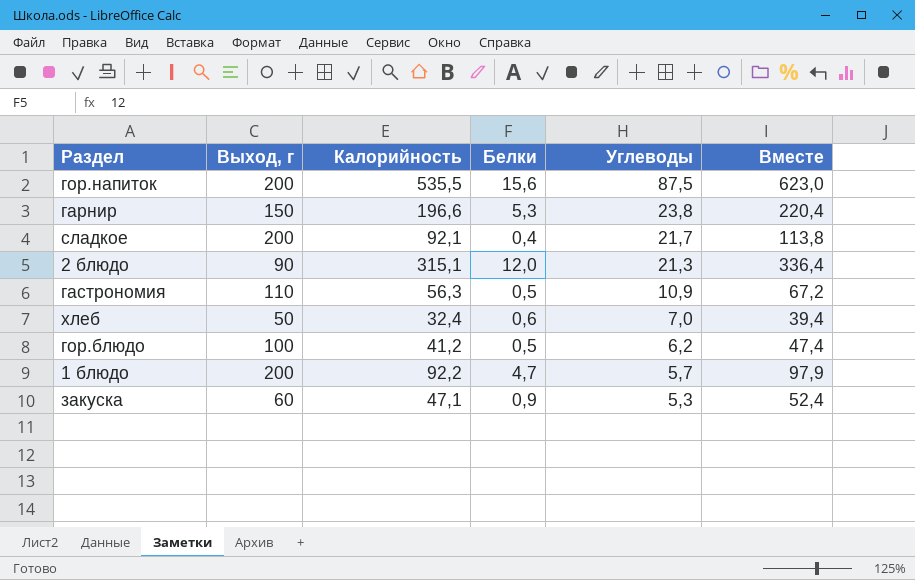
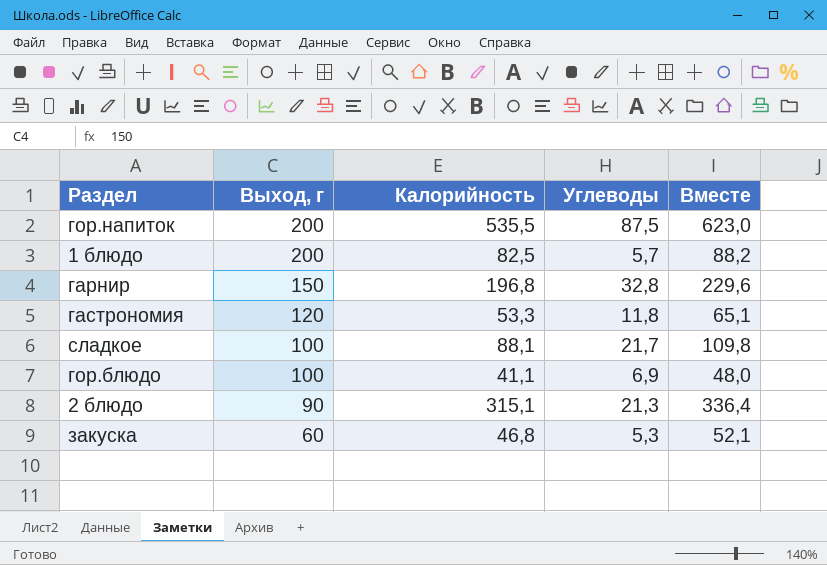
row order: Углеводы descending -> Выход, г descending
column Белки | position: 4 -> none
row хлеб: 50 | 32,4 | 0,6 | 7,0 | 39,4 -> none
1 блюдо | Калорийность: 92,2 -> 82,5
1 блюдо | Вместе: 97,9 -> 88,2
гарнир | Калорийность: 196,6 -> 196,8
гарнир | Углеводы: 23,8 -> 32,8
гарнир | Вместе: 220,4 -> 229,6
гастрономия | Выход, г: 110 -> 120
гастрономия | Калорийность: 56,3 -> 53,3
гастрономия | Углеводы: 10,9 -> 11,8
гастрономия | Вместе: 67,2 -> 65,1
сладкое | Выход, г: 200 -> 100
сладкое | Калорийность: 92,1 -> 88,1
сладкое | Вместе: 113,8 -> 109,8
гор.блюдо | Калорийность: 41,2 -> 41,1
гор.блюдо | Углеводы: 6,2 -> 6,9
гор.блюдо | Вместе: 47,4 -> 48,0
закуска | Калорийность: 47,1 -> 46,8
закуска | Вместе: 52,4 -> 52,1

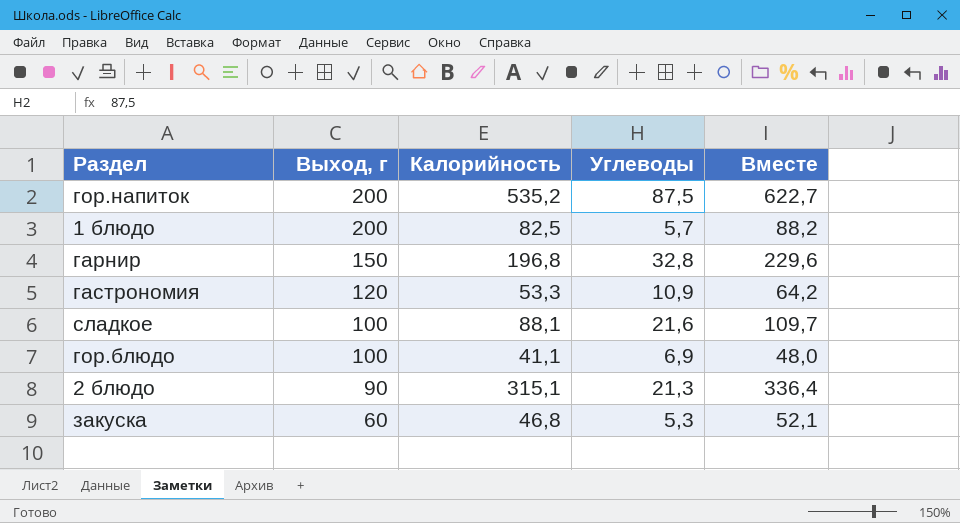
гор.напиток | Калорийность: 535,5 -> 535,2
гор.напиток | Вместе: 623,0 -> 622,7
гастрономия | Углеводы: 11,8 -> 10,9
гастрономия | Вместе: 65,1 -> 64,2
сладкое | Углеводы: 21,7 -> 21,6
сладкое | Вместе: 109,8 -> 109,7

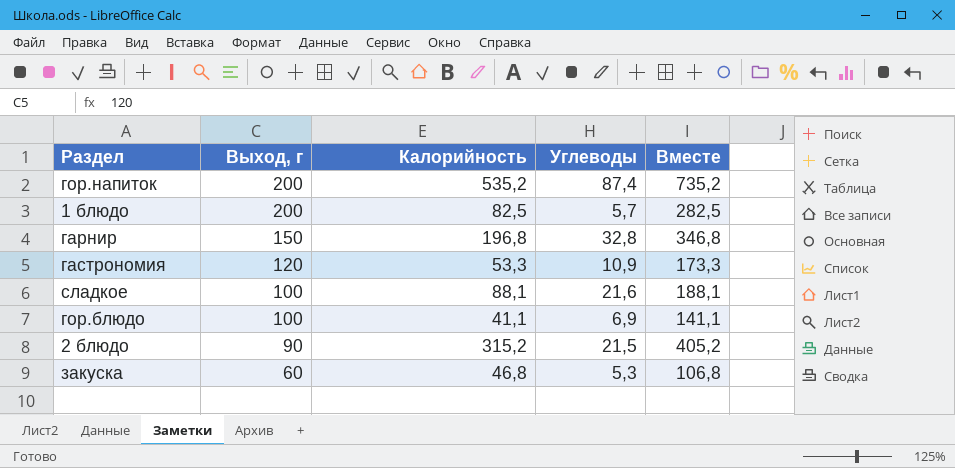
column Вместе | formula: [Калорийность] + [Углеводы] -> [Выход, г] + [Калорийность]
гор.напиток | Углеводы: 87,5 -> 87,4
2 блюдо | Калорийность: 315,1 -> 315,2
2 блюдо | Углеводы: 21,3 -> 21,5

